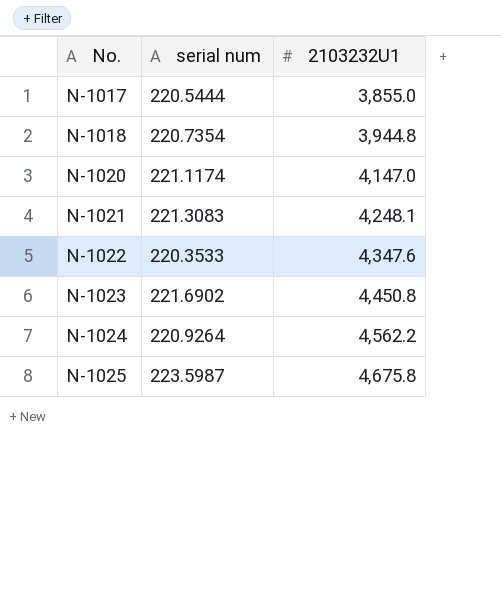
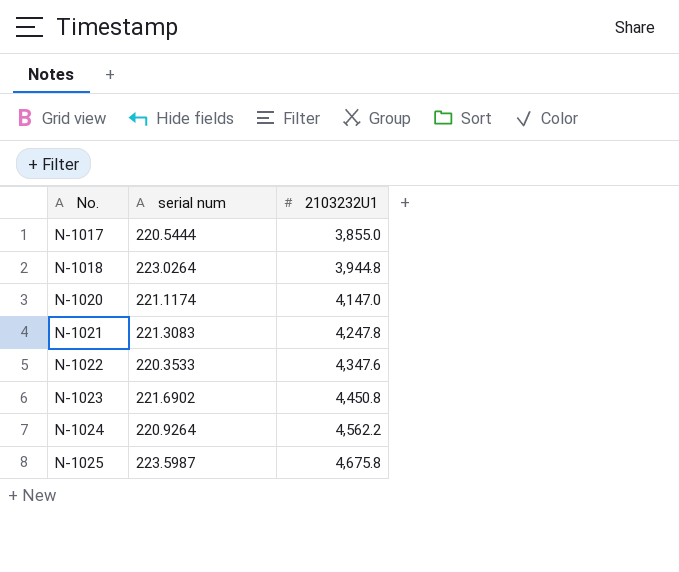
N-1018 | serial num: 220.7354 -> 223.0264
N-1021 | 2103232U1: 4,248.1 -> 4,247.8

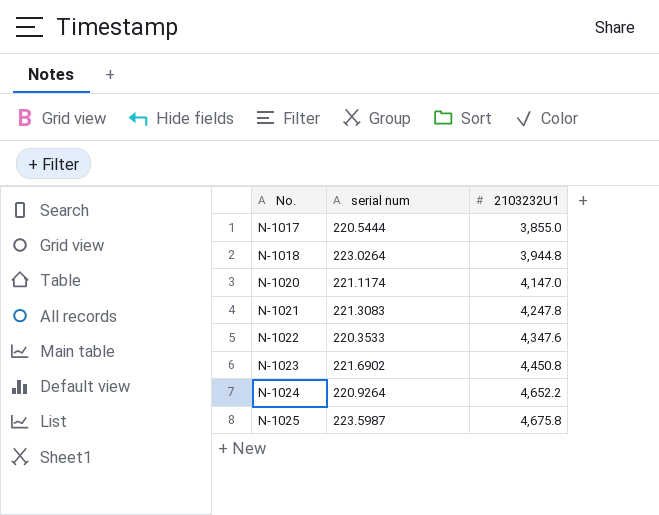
N-1024 | 2103232U1: 4,562.2 -> 4,652.2

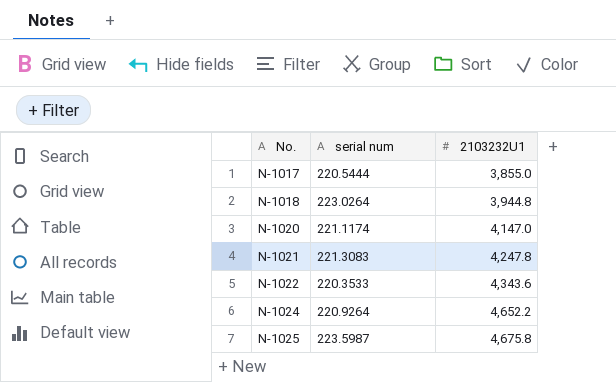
row N-1023: 221.6902 | 4,450.8 -> none
N-1022 | 2103232U1: 4,347.6 -> 4,343.6

